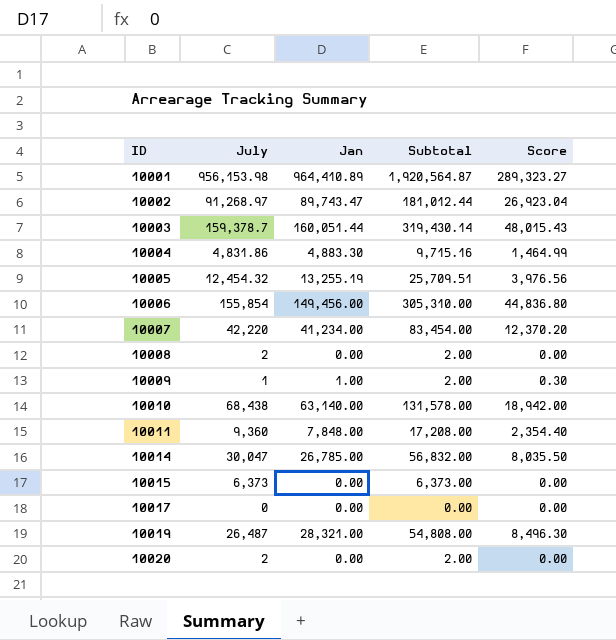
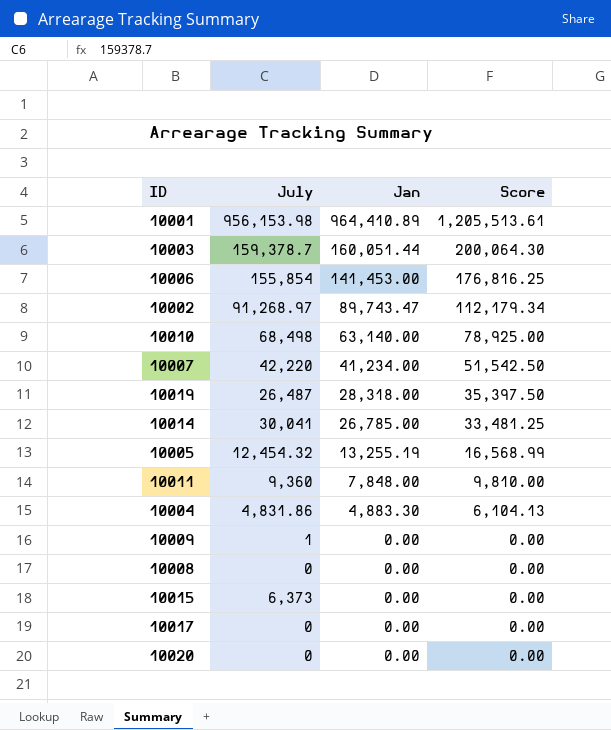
row order: ID ascending -> Jan descending
column Subtotal | formula: [July] + [Jan] -> none
column Score | formula: [Jan] * 0.3 -> [Jan] * 1.25
10006 | Jan: 149,456.00 -> 141,453.00
10010 | July: 68,438 -> 68,498
10019 | Jan: 28,321.00 -> 28,318.00
10014 | July: 30,047 -> 30,041
10009 | Jan: 1.00 -> 0.00
10008 | July: 2 -> 0
10020 | July: 2 -> 0

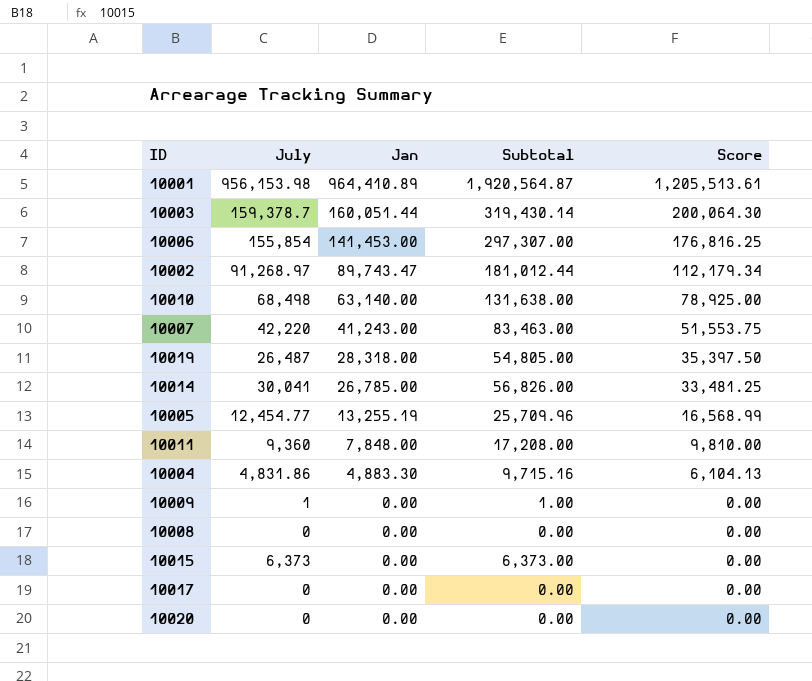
column Subtotal | formula: none -> [July] + [Jan]
10007 | Jan: 41,234.00 -> 41,243.00
10007 | Score: 51,542.50 -> 51,553.75
10005 | July: 12,454.32 -> 12,454.77

